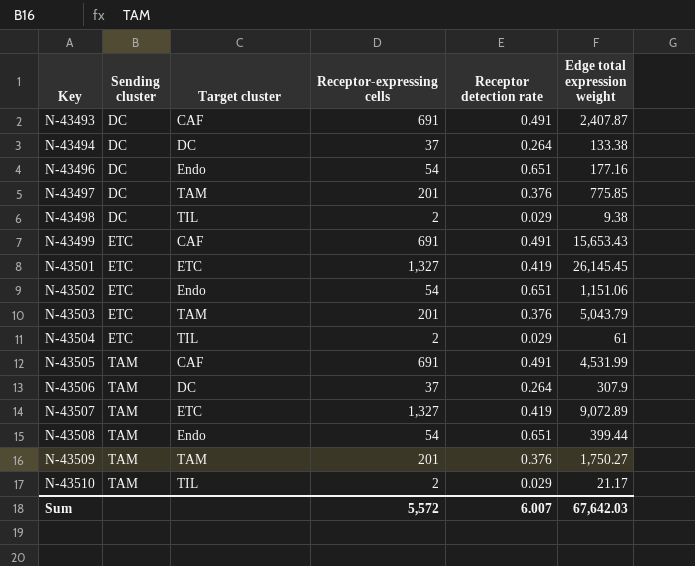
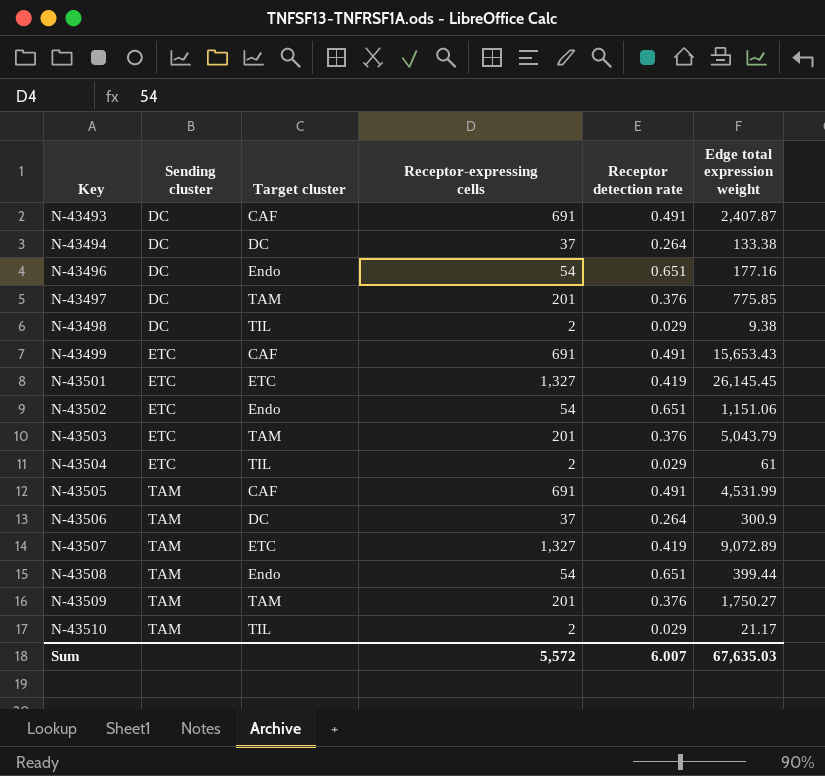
N-43506 | Edge total expression weight: 307.9 -> 300.9
Sum | Edge total expression weight: 67,642.03 -> 67,635.03

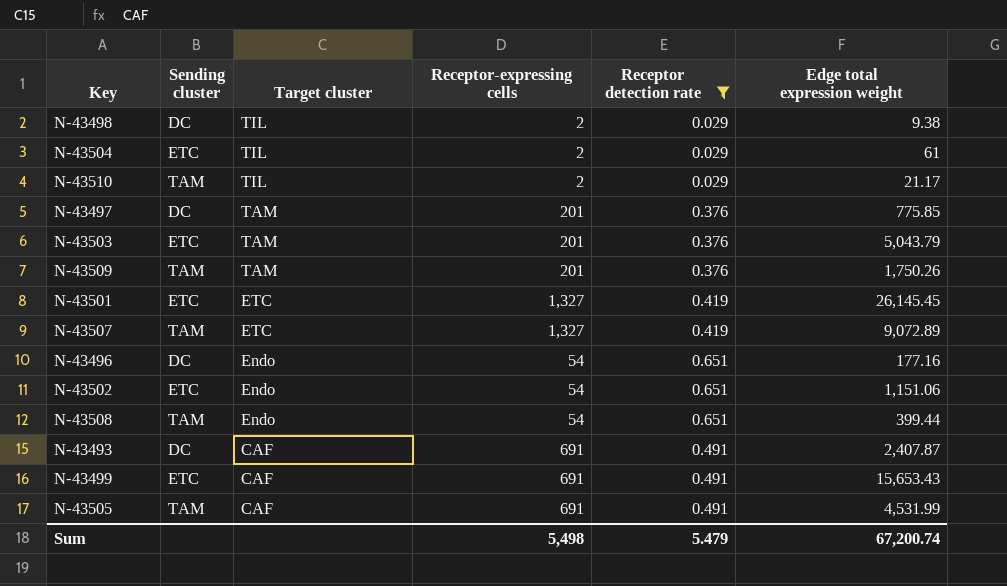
filter: none -> Receptor detection rate != 0.264
row order: Key ascending -> Target cluster descending
N-43509 | Edge total expression weight: 1,750.27 -> 1,750.26
Sum | Receptor-expressing cells: 5,572 -> 5,498
Sum | Receptor detection rate: 6.007 -> 5.479
Sum | Edge total expression weight: 67,635.03 -> 67,200.74

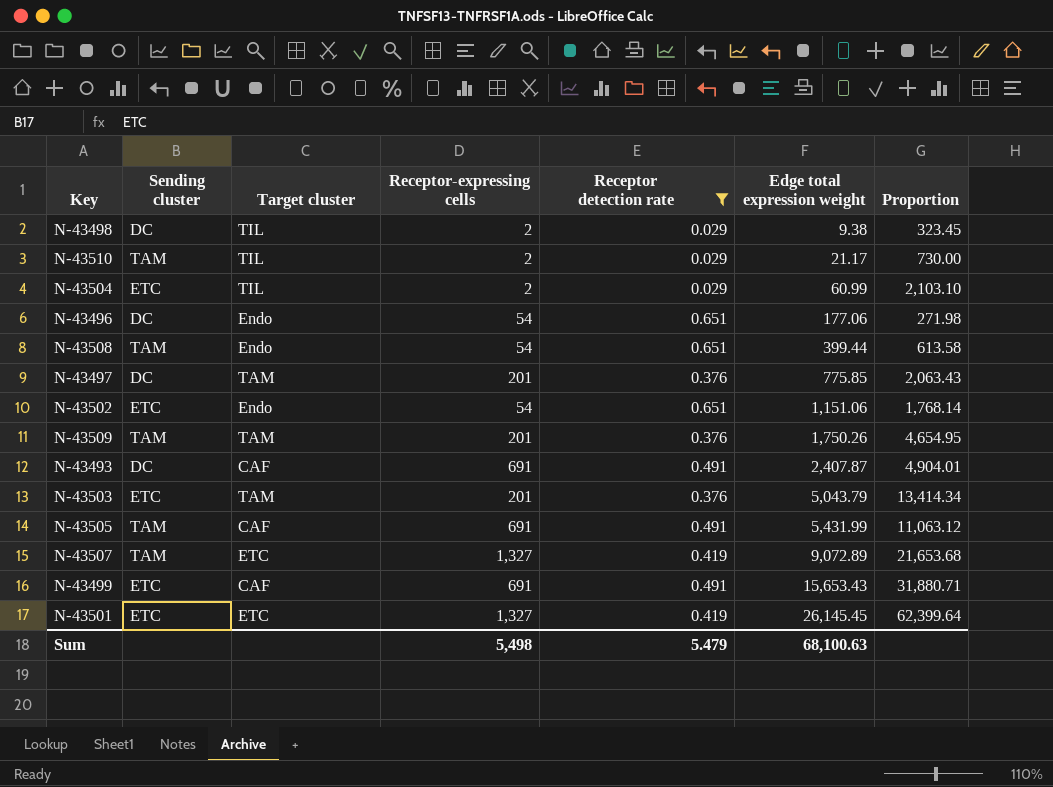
row order: Target cluster descending -> Edge total expression weight ascending
column Proportion | formula: none -> [Edge total expression weight] / [Receptor detection rate]
N-43504 | Edge total expression weight: 61 -> 60.99
N-43496 | Edge total expression weight: 177.16 -> 177.06
N-43505 | Edge total expression weight: 4,531.99 -> 5,431.99
Sum | Edge total expression weight: 67,200.74 -> 68,100.63

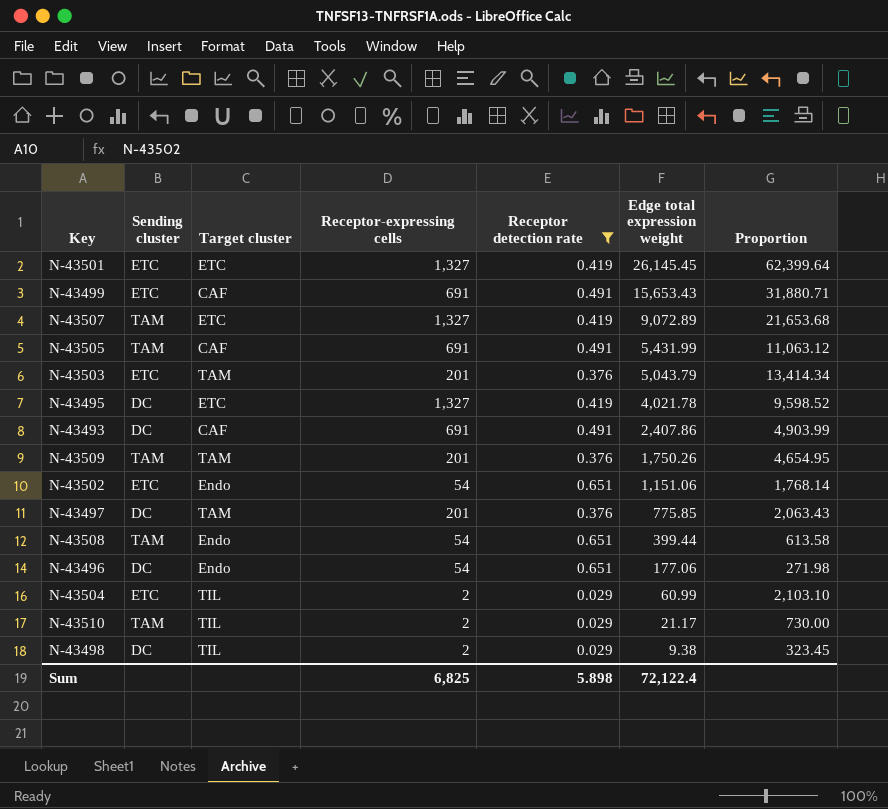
row order: Edge total expression weight ascending -> Edge total expression weight descending
row N-43495: none -> DC | ETC | 1,327 | 0.419 | 4,021.78 | 9,598.52
N-43493 | Edge total expression weight: 2,407.87 -> 2,407.86
N-43493 | Proportion: 4,904.01 -> 4,903.99
Sum | Receptor-expressing cells: 5,498 -> 6,825
Sum | Receptor detection rate: 5.479 -> 5.898
Sum | Edge total expression weight: 68,100.63 -> 72,122.4

